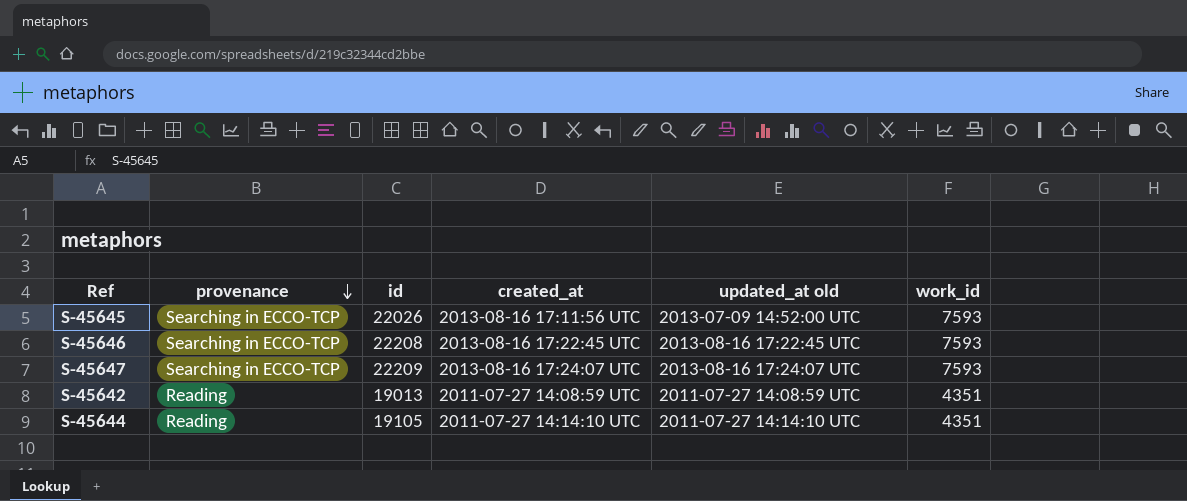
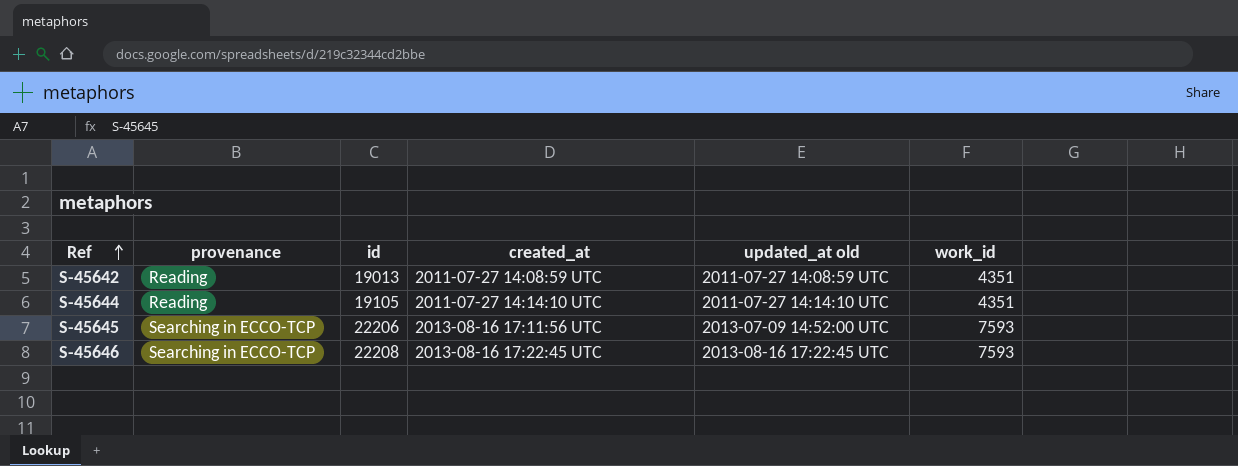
row order: provenance descending -> Ref ascending
row S-45647: Searching in ECCO-TCP | 22209 | 2013-08-16 17:24:07 UTC | 2013-08-16 17:24:07 UTC | 7593 -> none
S-45645 | id: 22026 -> 22206

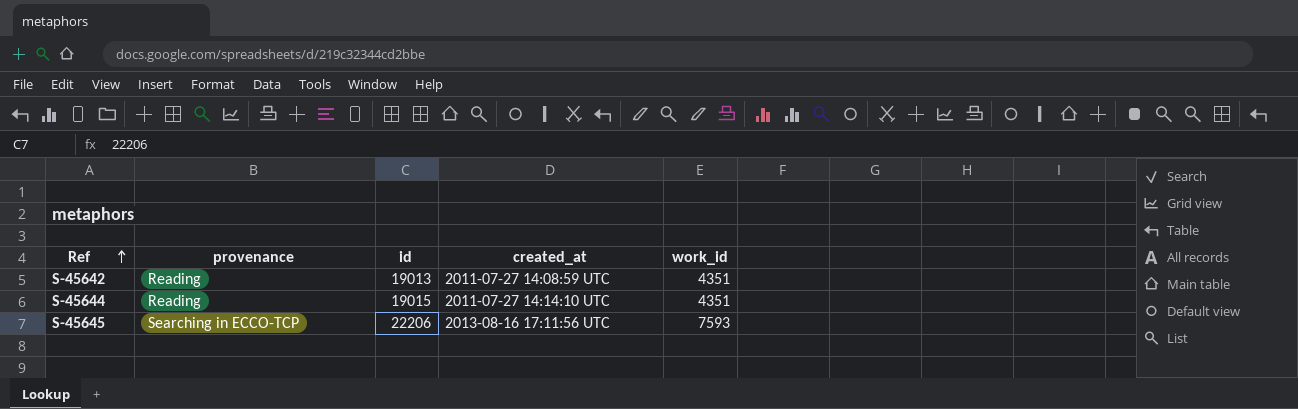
column updated_at old | position: 5 -> none
row S-45646: Searching in ECCO-TCP | 22208 | 2013-08-16 17:22:45 UTC | 2013-08-16 17:22:45 UTC | 7593 -> none
S-45644 | id: 19105 -> 19015

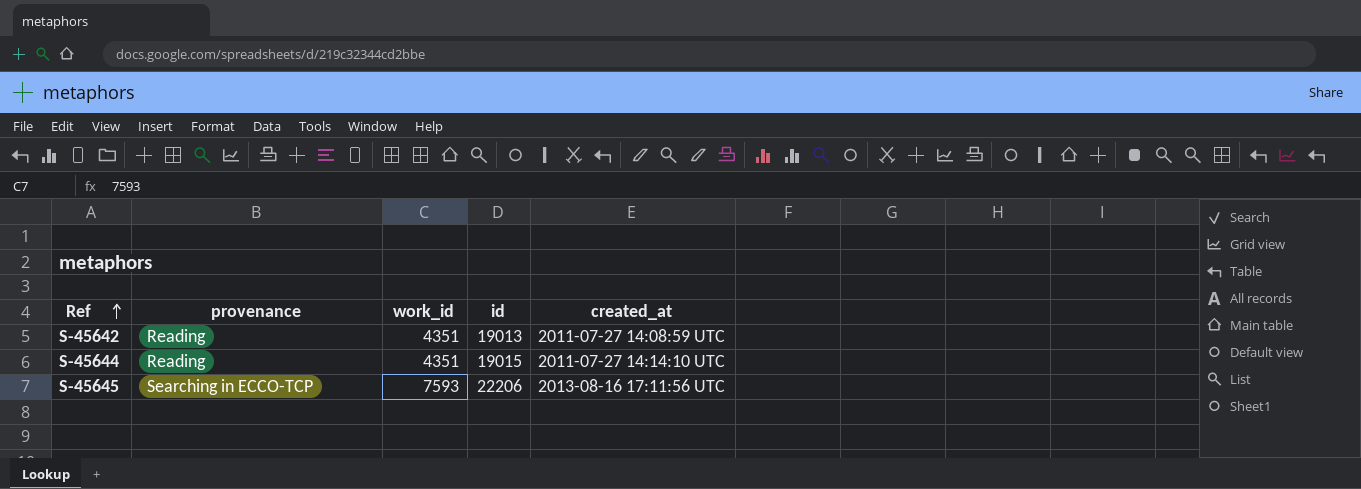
column work_id | position: 5 -> 3

